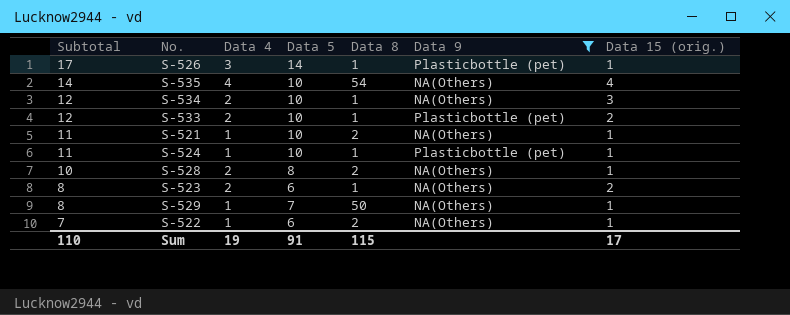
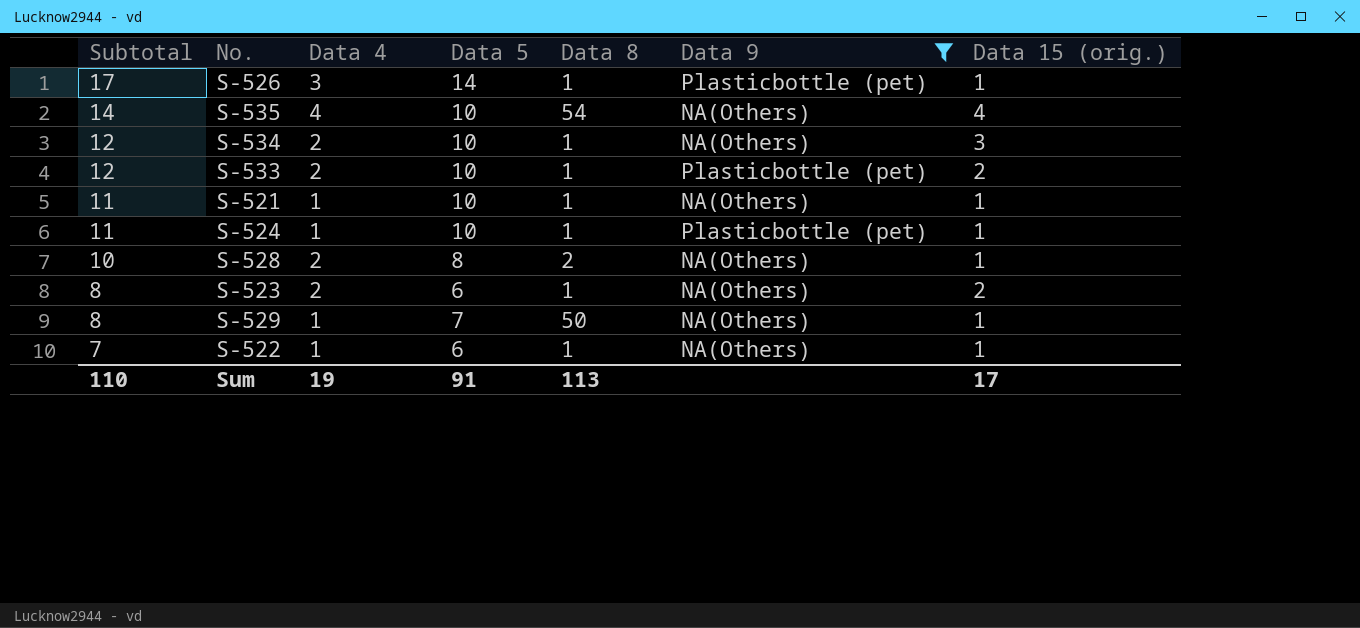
S-521 | Data 8: 2 -> 1
S-522 | Data 8: 2 -> 1
Sum | Data 8: 115 -> 113

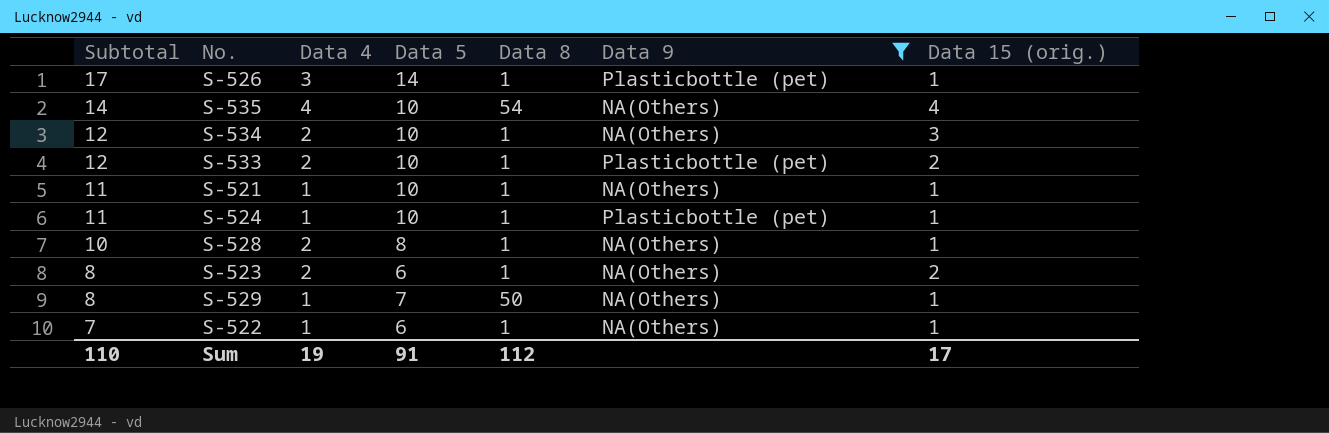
S-528 | Data 8: 2 -> 1
Sum | Data 8: 113 -> 112

